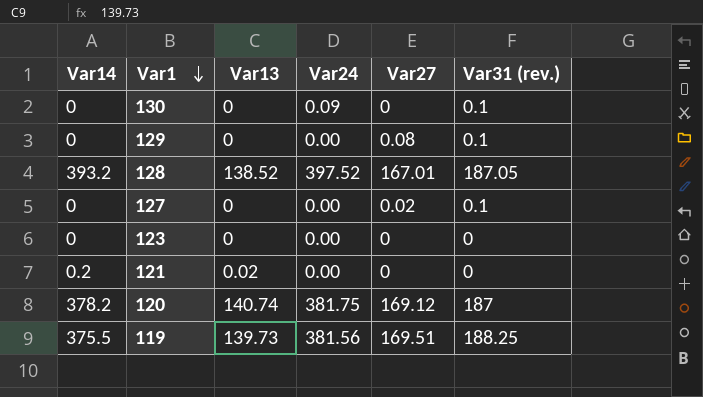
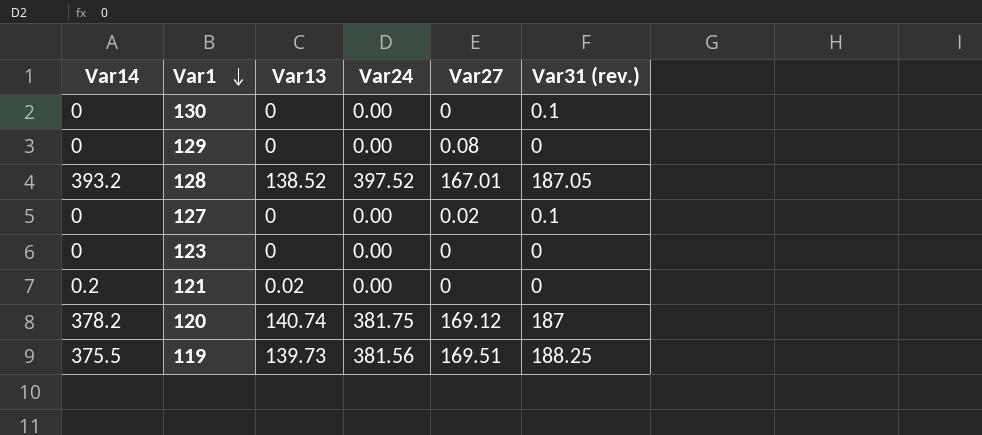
130 | Var24: 0.09 -> 0.00
129 | Var31 (rev.): 0.1 -> 0

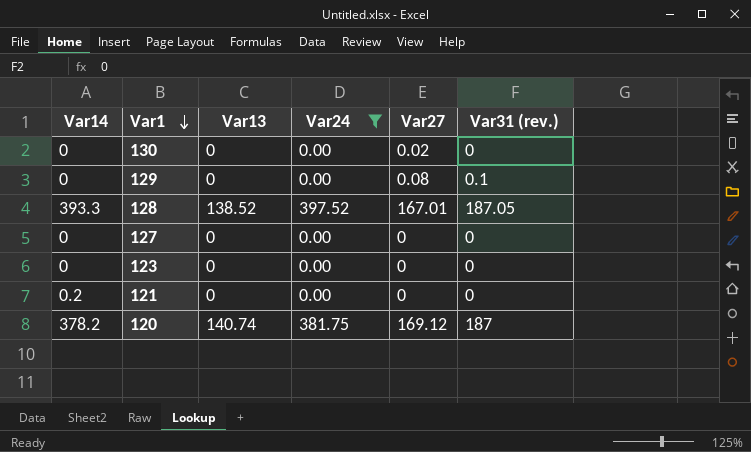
filter: none -> Var24 != 381.56
130 | Var27: 0 -> 0.02
130 | Var31 (rev.): 0.1 -> 0
129 | Var31 (rev.): 0 -> 0.1
128 | Var14: 393.2 -> 393.3
127 | Var27: 0.02 -> 0
127 | Var31 (rev.): 0.1 -> 0
121 | Var13: 0.02 -> 0

